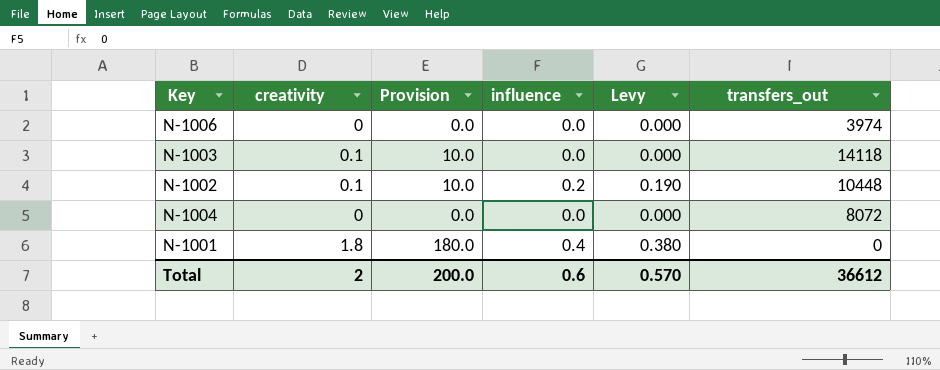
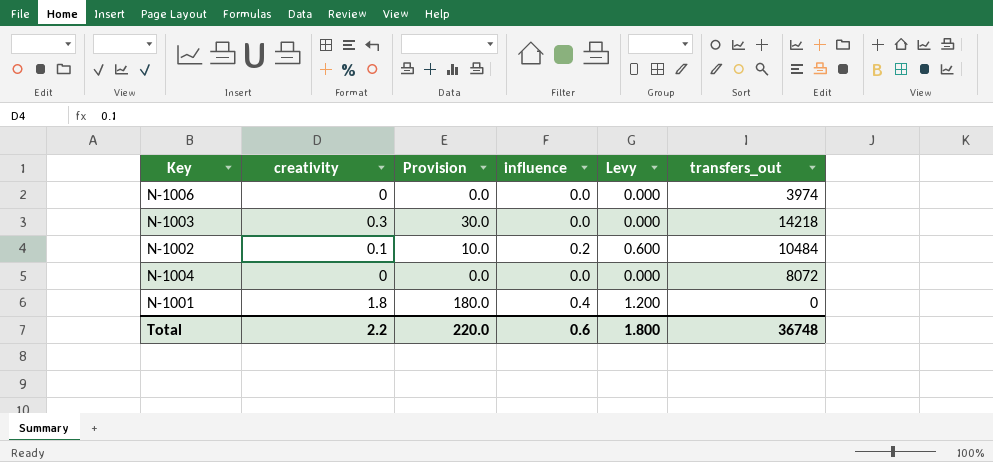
column Levy | formula: [influence] * 0.95 -> [influence] * 3
N-1003 | creativity: 0.1 -> 0.3
N-1003 | Provision: 10.0 -> 30.0
N-1003 | transfers_out: 14118 -> 14218
N-1002 | transfers_out: 10448 -> 10484
Total | creativity: 2 -> 2.2
Total | Provision: 200.0 -> 220.0
Total | Levy: 0.570 -> 1.800
Total | transfers_out: 36612 -> 36748

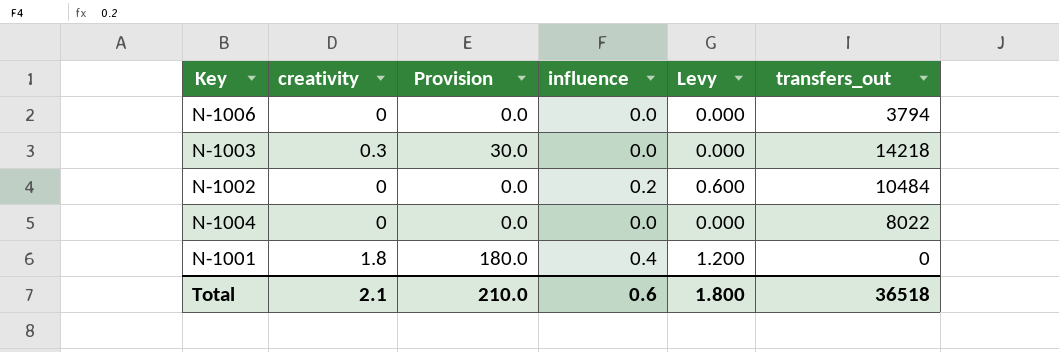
N-1006 | transfers_out: 3974 -> 3794
N-1002 | creativity: 0.1 -> 0
N-1002 | Provision: 10.0 -> 0.0
N-1004 | transfers_out: 8072 -> 8022
Total | creativity: 2.2 -> 2.1
Total | Provision: 220.0 -> 210.0
Total | transfers_out: 36748 -> 36518

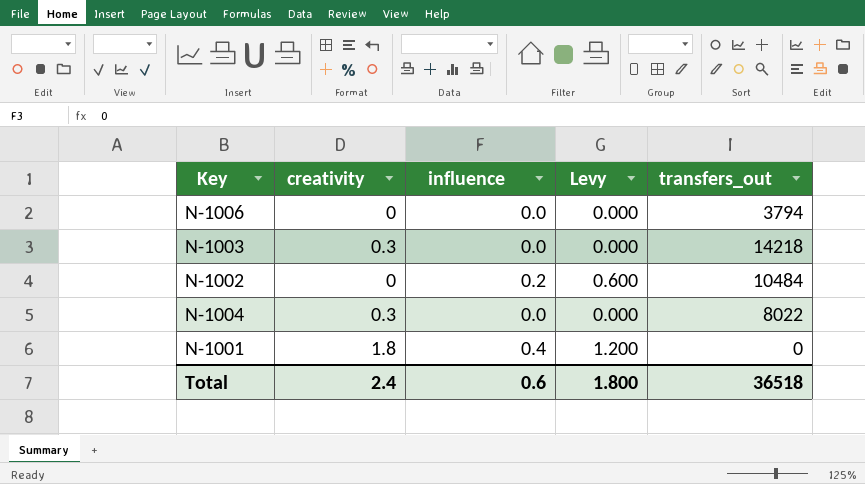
column Provision | formula: [creativity] * 100 -> none
N-1004 | creativity: 0 -> 0.3
Total | creativity: 2.1 -> 2.4

